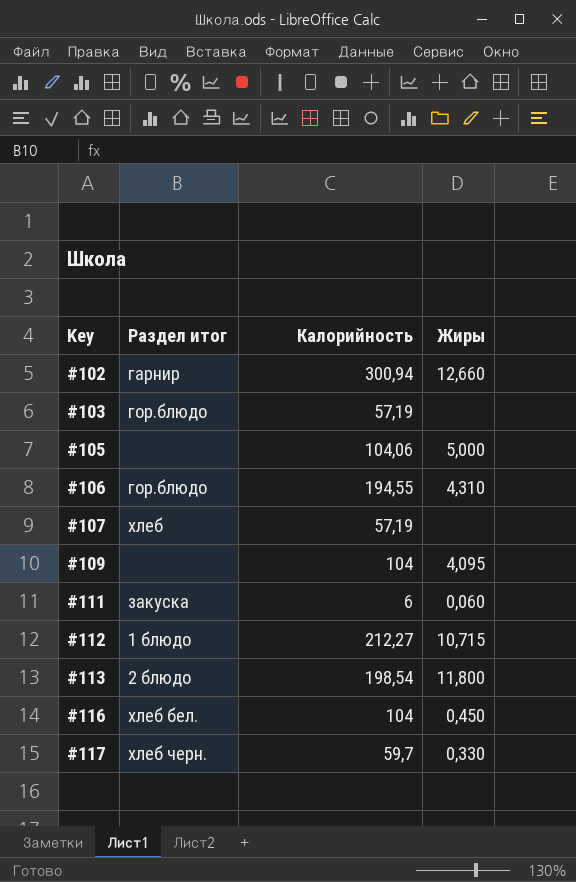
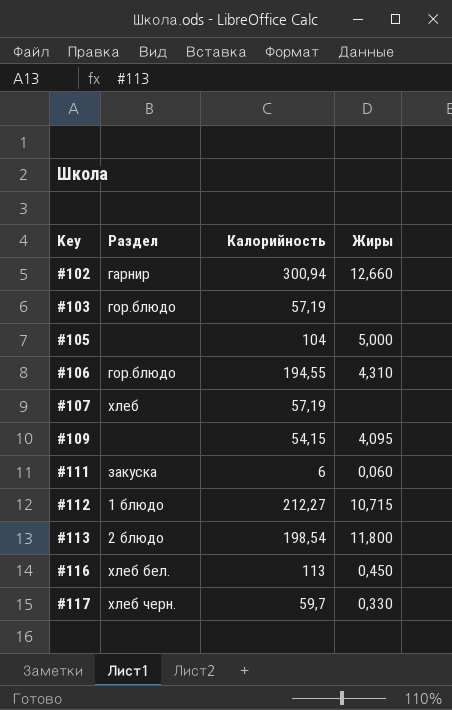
column name: Раздел итог -> Раздел
#105 | Калорийность: 104,06 -> 104
#109 | Калорийность: 104 -> 54,15
#116 | Калорийность: 104 -> 113

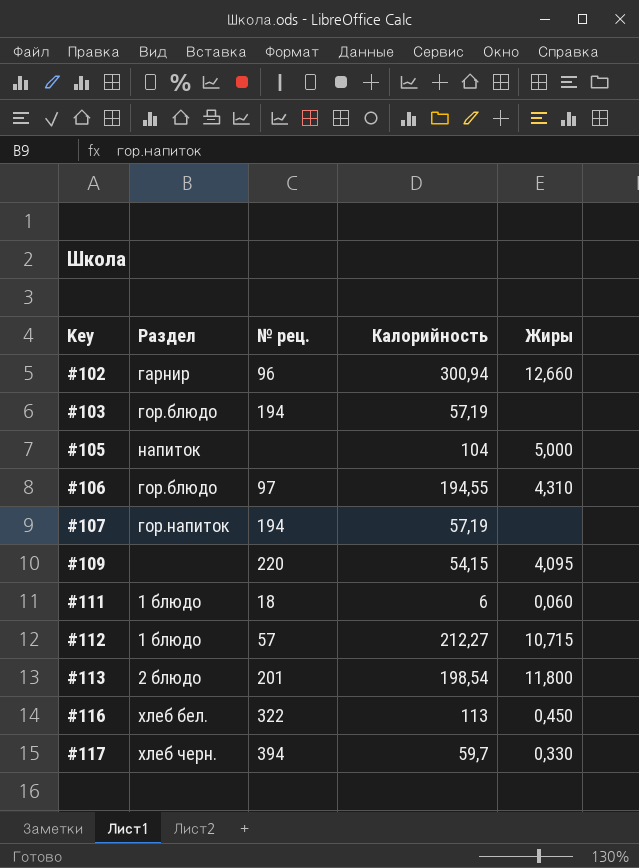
column № рец. | position: none -> 3
#105 | Раздел: none -> напиток
#107 | Раздел: хлеб -> гор.напиток
#111 | Раздел: закуска -> 1 блюдо

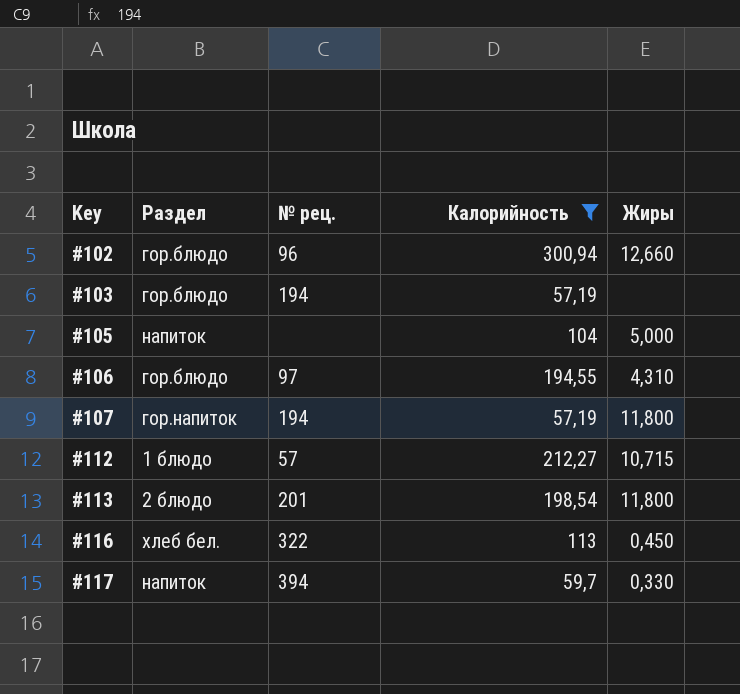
filter: none -> Калорийность >= 57,19
#102 | Раздел: гарнир -> гор.блюдо
#107 | Жиры: none -> 11,800
#117 | Раздел: хлеб черн. -> напиток

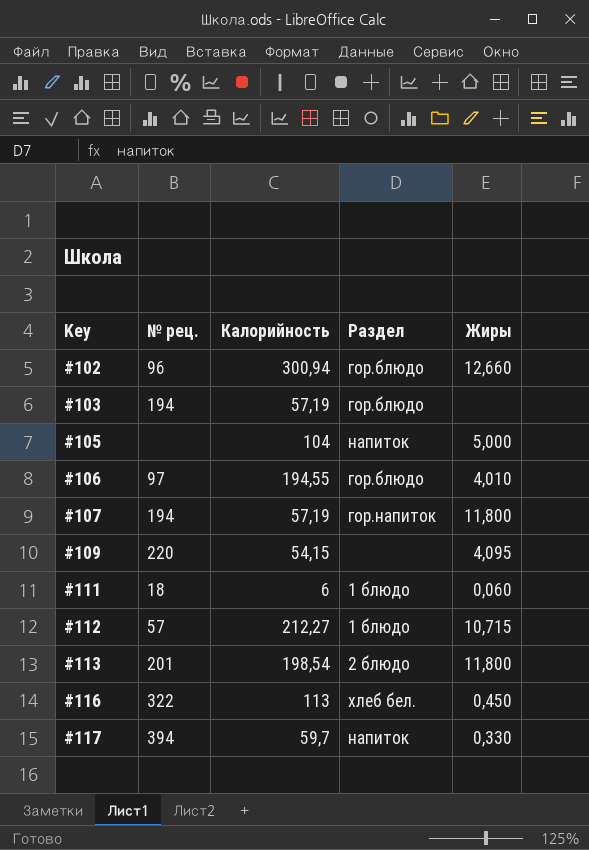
filter: Калорийность >= 57,19 -> none
column Раздел | position: 2 -> 4
#106 | Жиры: 4,310 -> 4,010

